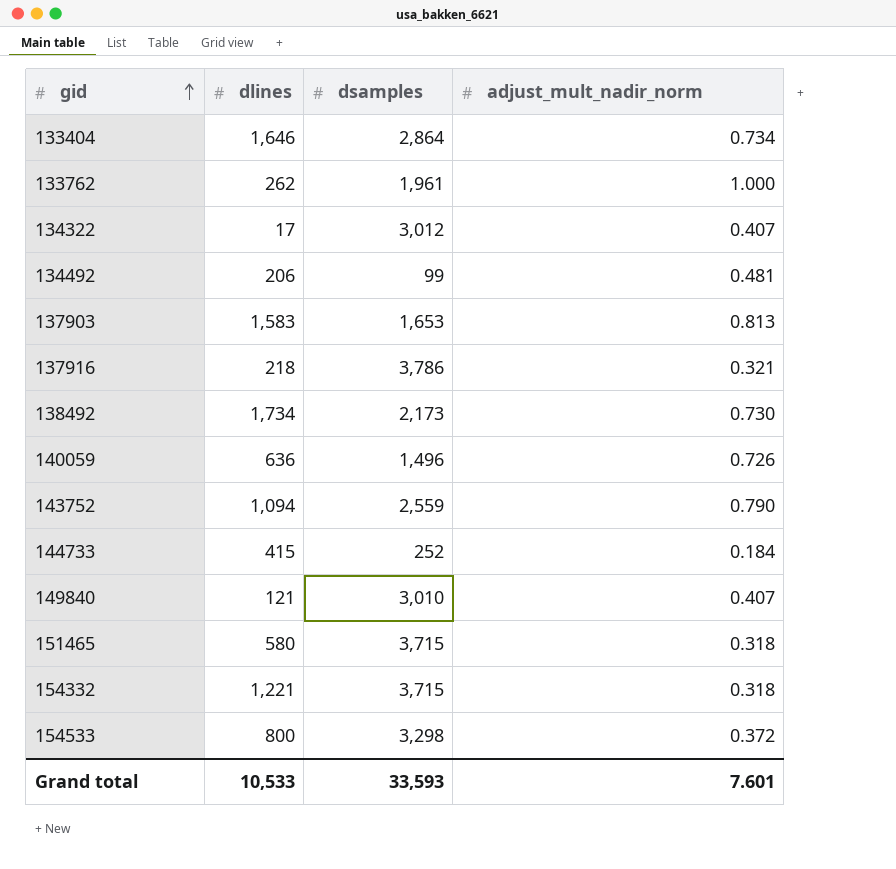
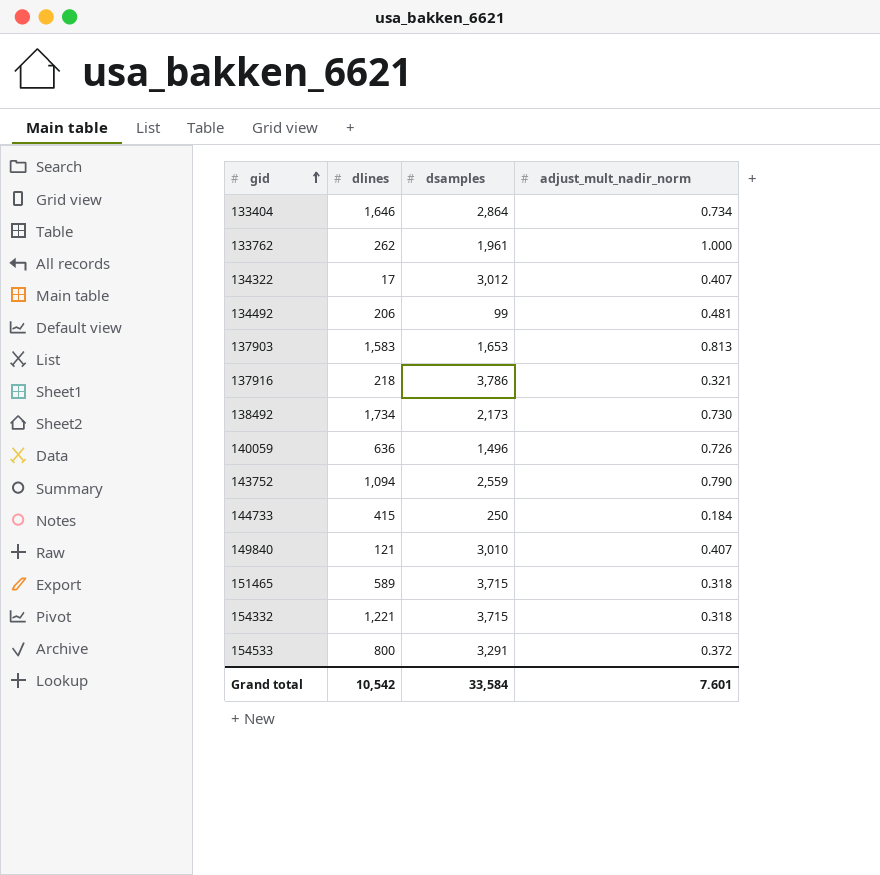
144733 | dsamples: 252 -> 250
151465 | dlines: 580 -> 589
154533 | dsamples: 3,298 -> 3,291
Grand total | dlines: 10,533 -> 10,542
Grand total | dsamples: 33,593 -> 33,584

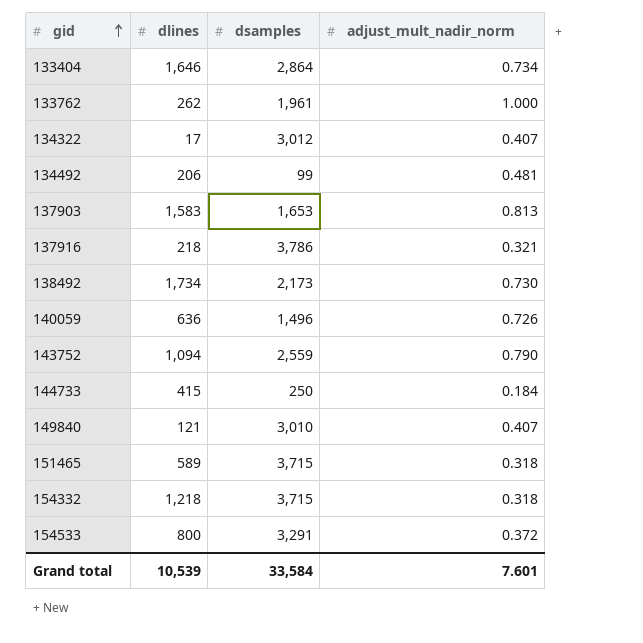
154332 | dlines: 1,221 -> 1,218
Grand total | dlines: 10,542 -> 10,539

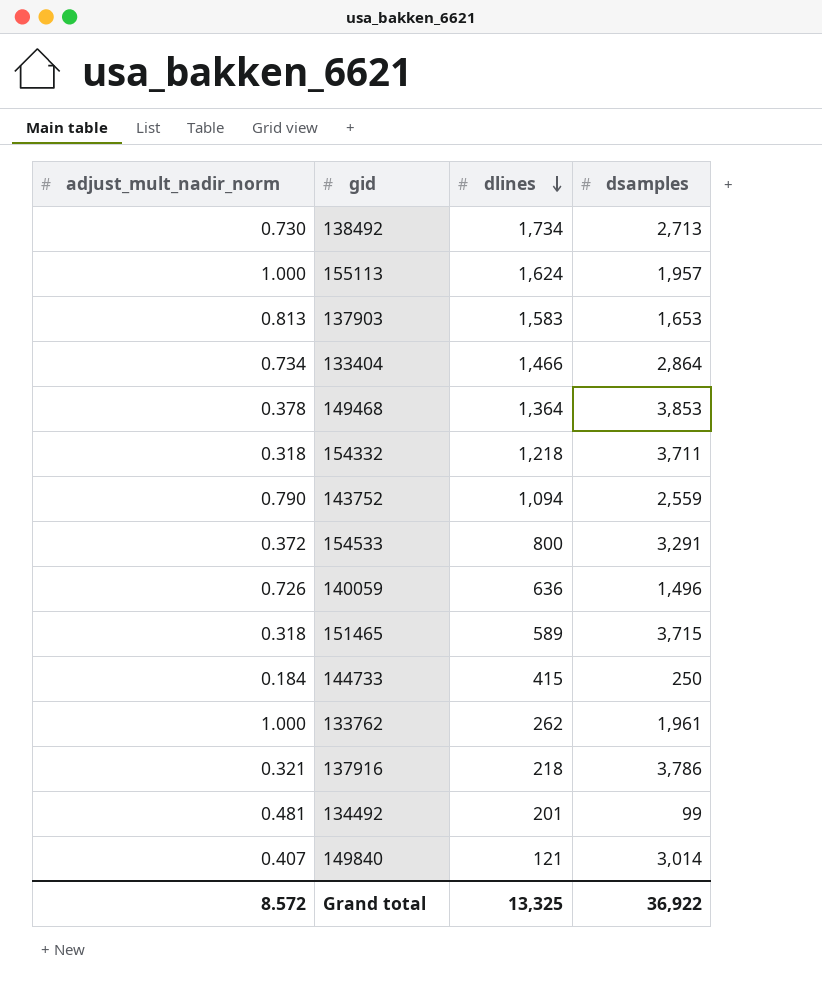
row order: gid ascending -> dlines descending
column adjust_mult_nadir_norm | position: 4 -> 1
row 134322: 17 | 3,012 | 0.407 -> none
138492 | dsamples: 2,173 -> 2,713
row 155113: none -> 1.000 | 1,624 | 1,957
133404 | dlines: 1,646 -> 1,466
row 149468: none -> 0.378 | 1,364 | 3,853
154332 | dsamples: 3,715 -> 3,711
134492 | dlines: 206 -> 201
149840 | dsamples: 3,010 -> 3,014
Grand total | adjust_mult_nadir_norm: 7.601 -> 8.572
Grand total | dlines: 10,539 -> 13,325
Grand total | dsamples: 33,584 -> 36,922

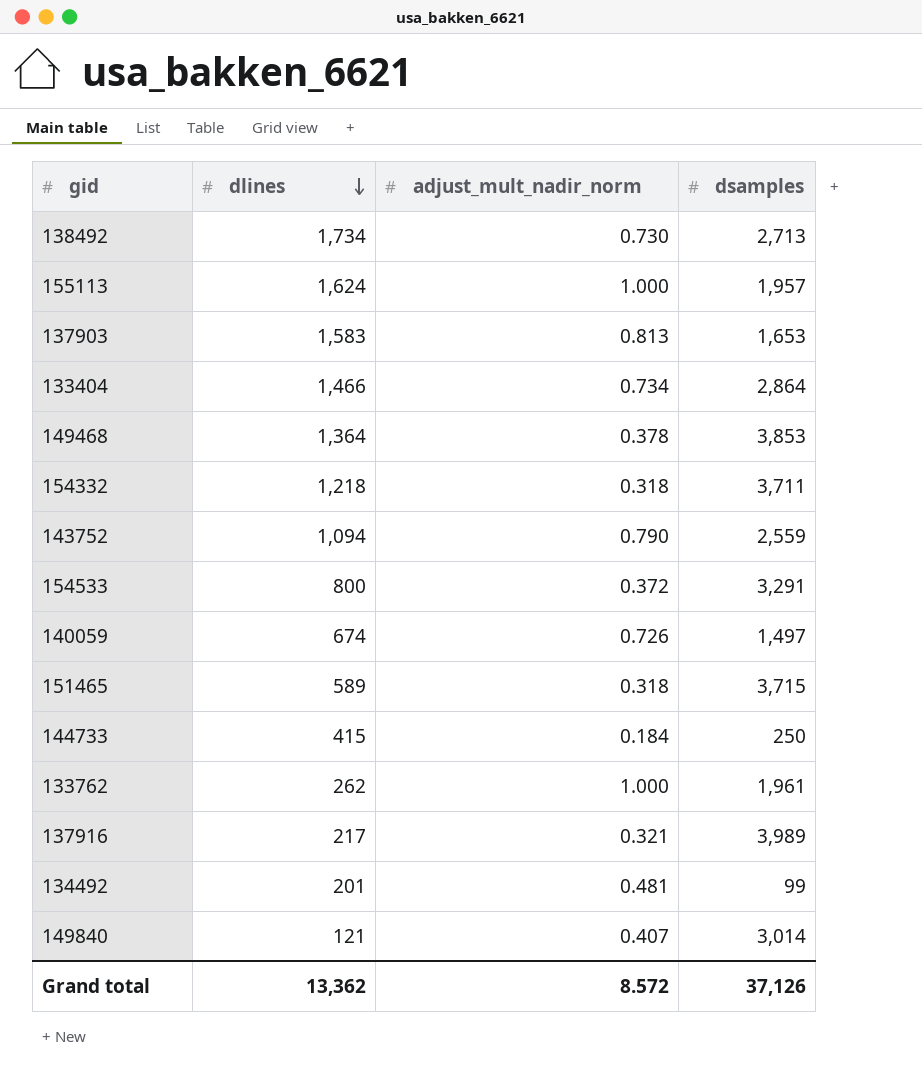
column adjust_mult_nadir_norm | position: 1 -> 3
140059 | dlines: 636 -> 674
140059 | dsamples: 1,496 -> 1,497
137916 | dlines: 218 -> 217
137916 | dsamples: 3,786 -> 3,989
Grand total | dlines: 13,325 -> 13,362
Grand total | dsamples: 36,922 -> 37,126

